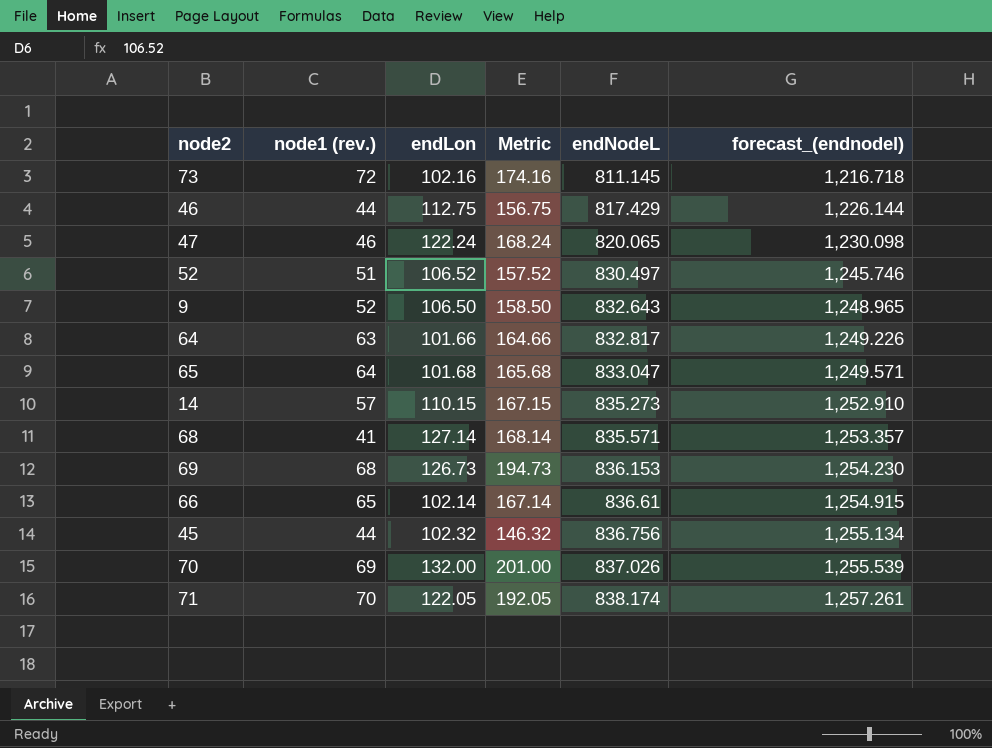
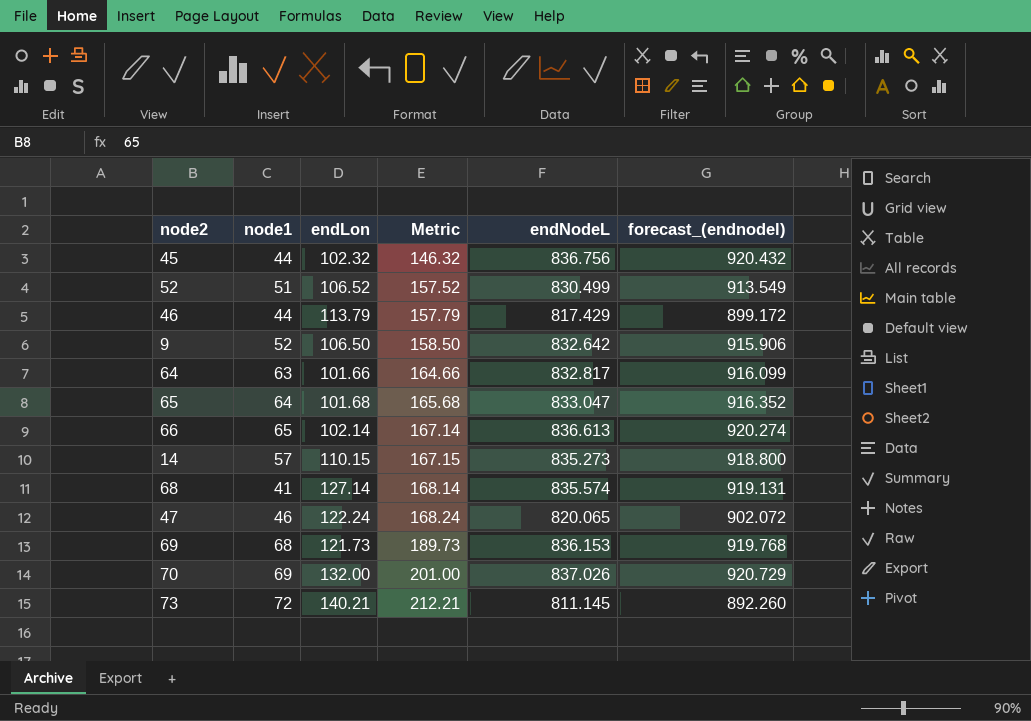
row order: endNodeL ascending -> Metric ascending
column name: node1 (rev.) -> node1
column forecast_(endnodel) | formula: [endNodeL] * 1.5 -> [endNodeL] * 1.1
row 71: 70 | 122.05 | 192.05 | 838.174 | 1,257.261 -> none
52 | endNodeL: 830.497 -> 830.499
46 | endLon: 112.75 -> 113.79
46 | Metric: 156.75 -> 157.79
9 | endNodeL: 832.643 -> 832.642
66 | endNodeL: 836.61 -> 836.613
68 | endNodeL: 835.571 -> 835.574
69 | endLon: 126.73 -> 121.73
69 | Metric: 194.73 -> 189.73
73 | endLon: 102.16 -> 140.21
73 | Metric: 174.16 -> 212.21

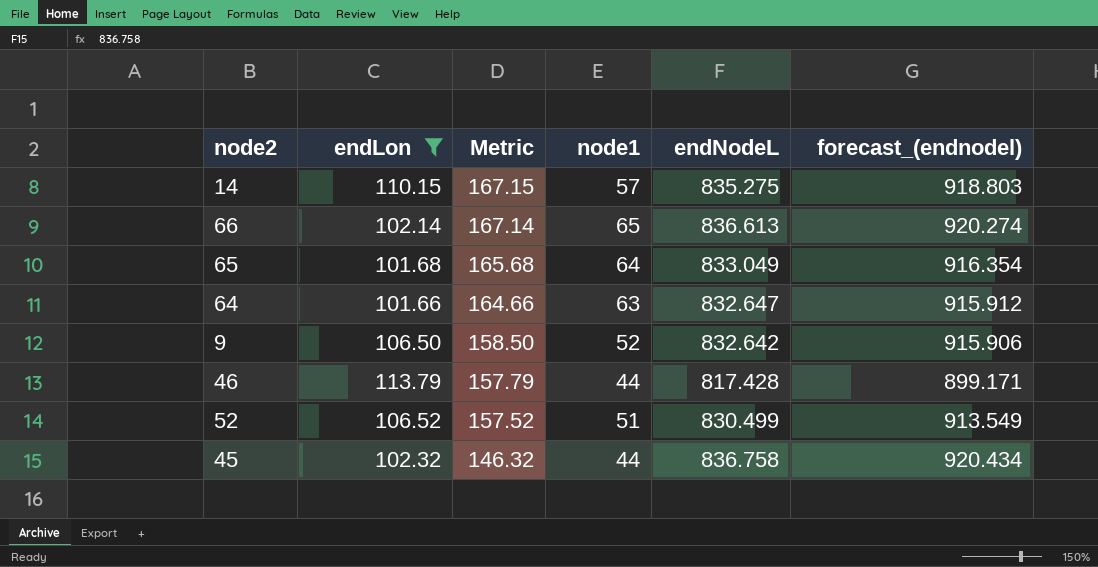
filter: none -> endLon <= 113.79
row order: Metric ascending -> Metric descending
column node1 | position: 2 -> 4
14 | endNodeL: 835.273 -> 835.275
14 | forecast_(endnodel): 918.800 -> 918.803
65 | endNodeL: 833.047 -> 833.049
65 | forecast_(endnodel): 916.352 -> 916.354
64 | endNodeL: 832.817 -> 832.647
64 | forecast_(endnodel): 916.099 -> 915.912
46 | endNodeL: 817.429 -> 817.428
46 | forecast_(endnodel): 899.172 -> 899.171
45 | endNodeL: 836.756 -> 836.758
45 | forecast_(endnodel): 920.432 -> 920.434

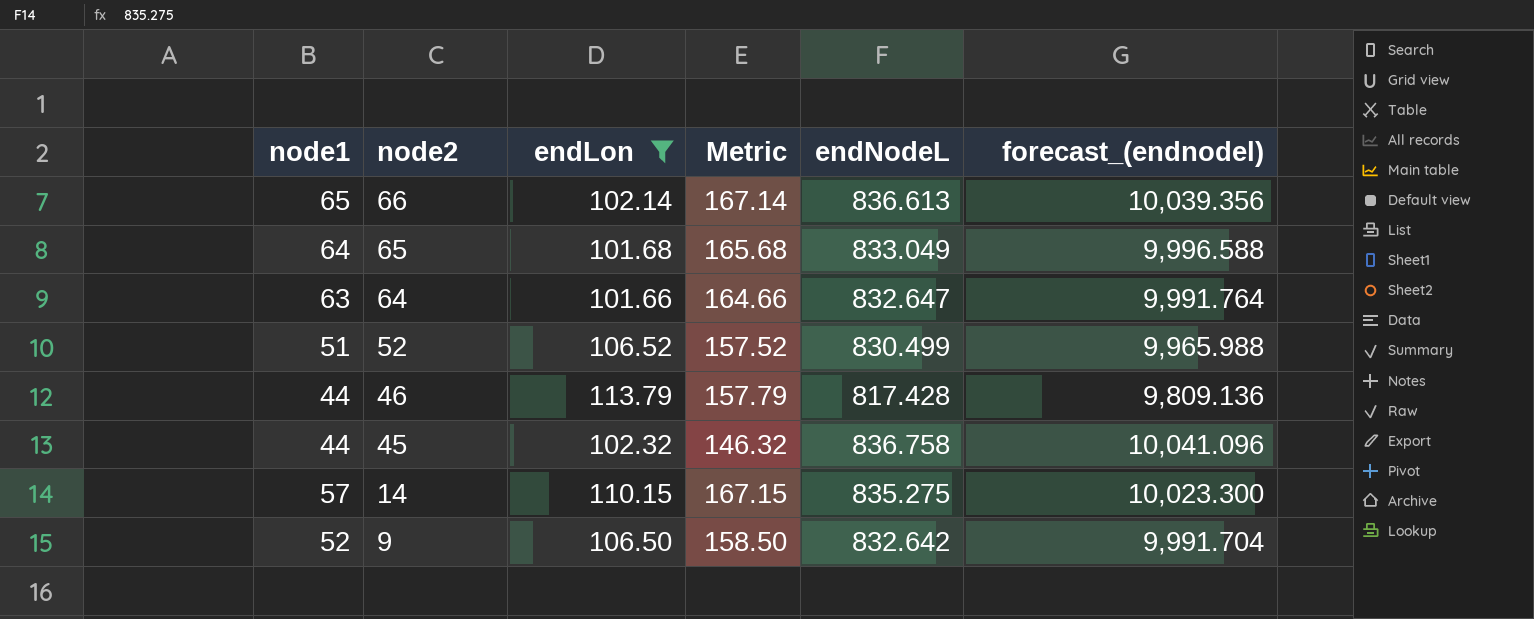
row order: Metric descending -> node2 descending
column node1 | position: 4 -> 1
column forecast_(endnodel) | formula: [endNodeL] * 1.1 -> [endNodeL] * 12

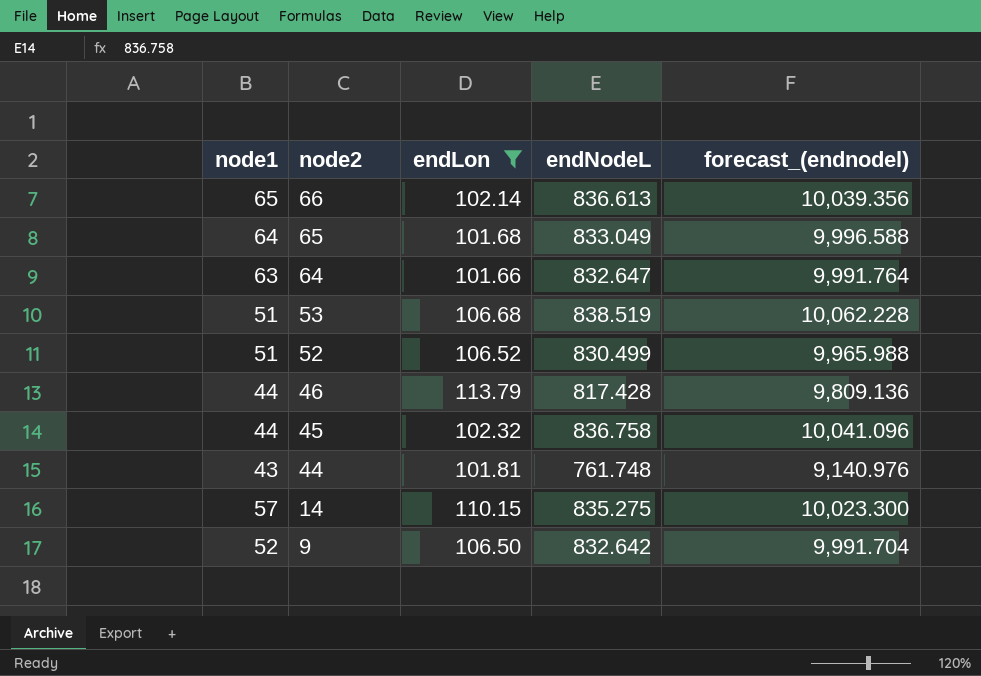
column Metric | formula: [node1] + [endLon] -> none
row 53: none -> 51 | 106.68 | 838.519 | 10,062.228
row 44: none -> 43 | 101.81 | 761.748 | 9,140.976

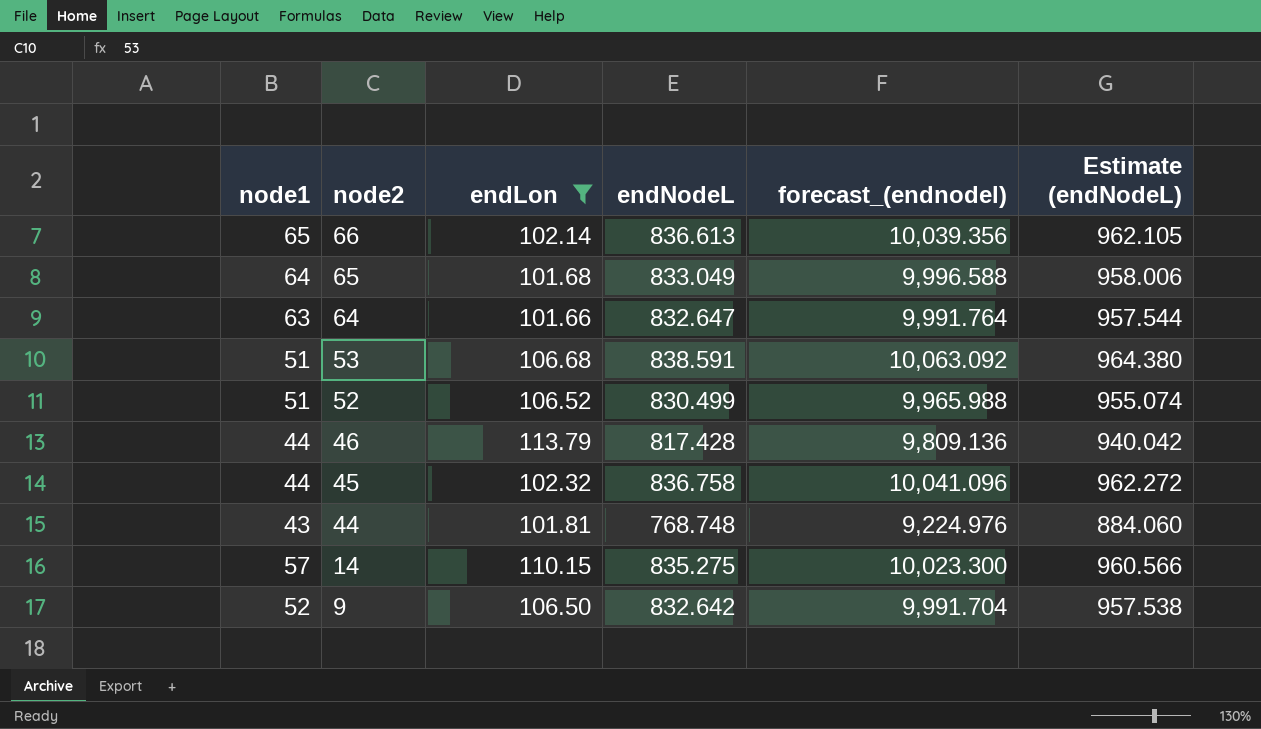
column Estimate (endNodeL) | formula: none -> [endNodeL] * 1.15
53 | endNodeL: 838.519 -> 838.591
53 | forecast_(endnodel): 10,062.228 -> 10,063.092
44 | endNodeL: 761.748 -> 768.748
44 | forecast_(endnodel): 9,140.976 -> 9,224.976

